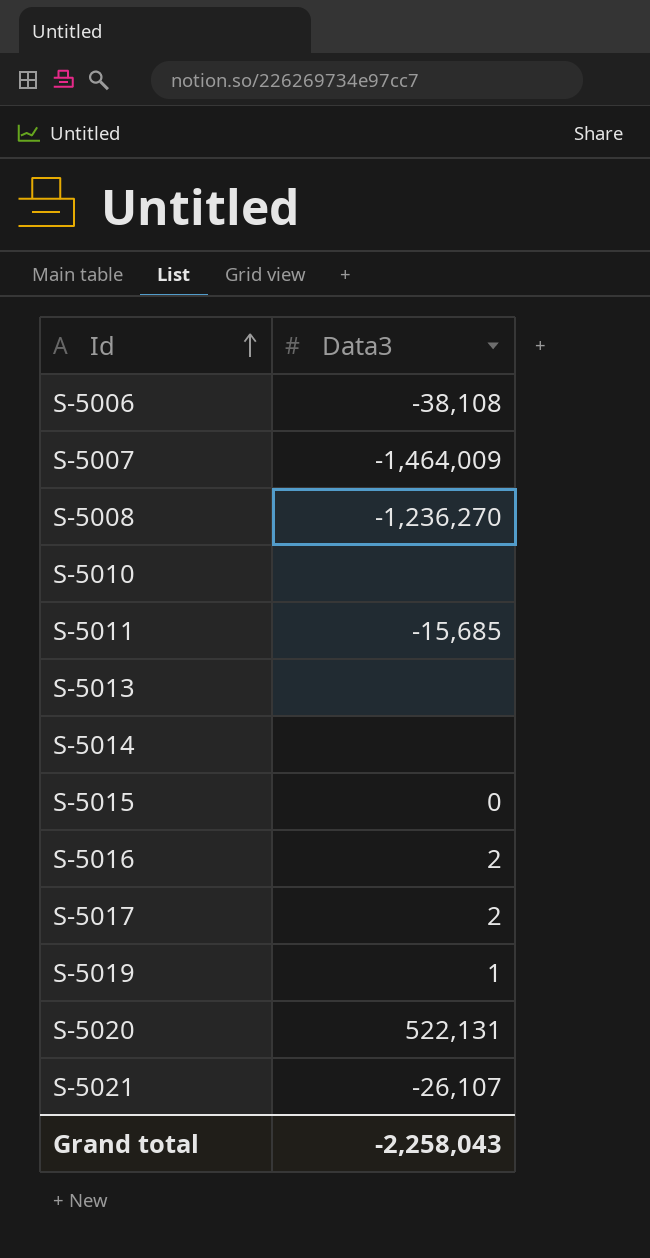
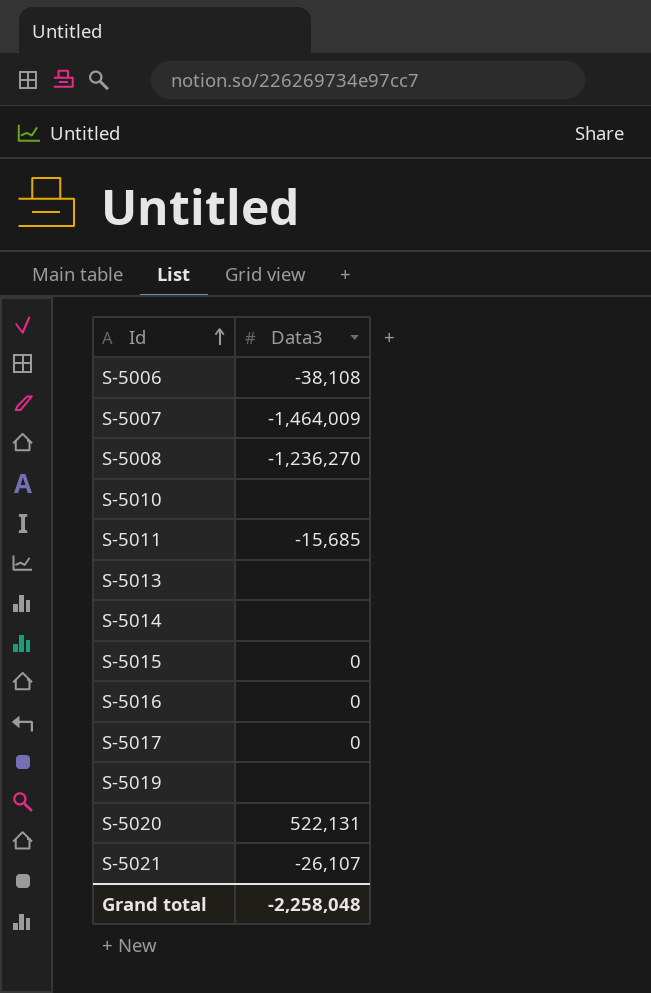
S-5016 | Data3: 2 -> 0
S-5017 | Data3: 2 -> 0
S-5019 | Data3: 1 -> none
Grand total | Data3: -2,258,043 -> -2,258,048

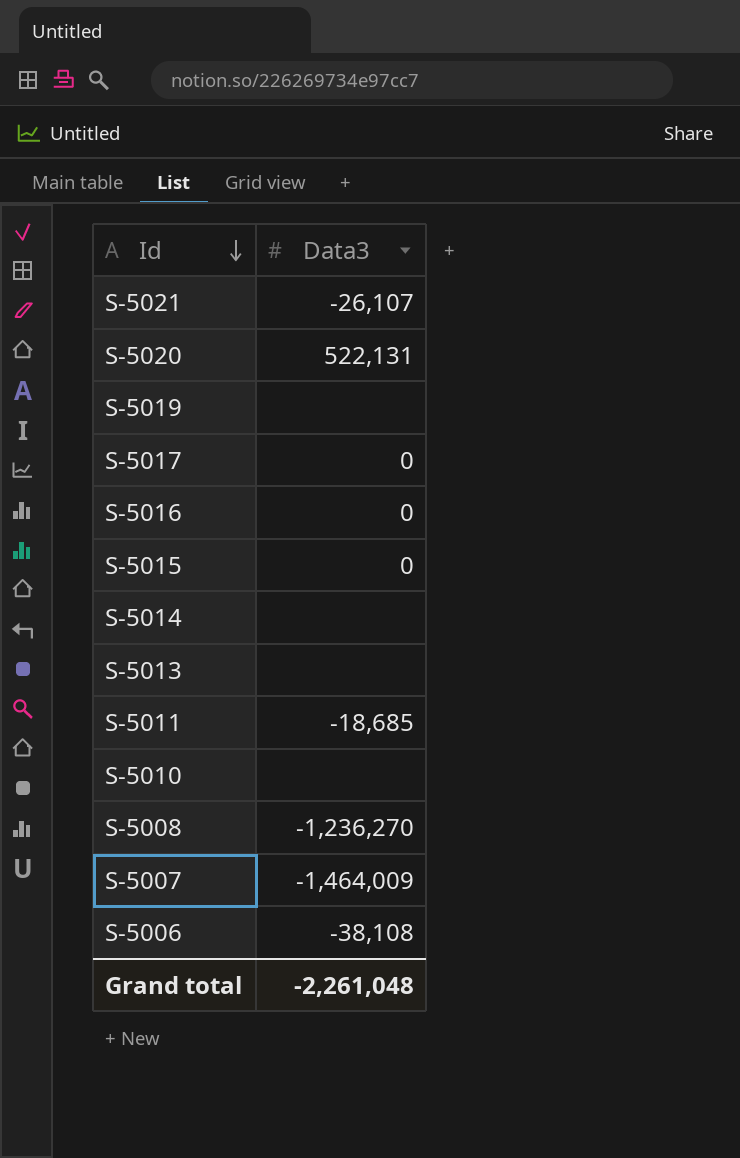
row order: Id ascending -> Id descending
S-5011 | Data3: -15,685 -> -18,685
Grand total | Data3: -2,258,048 -> -2,261,048

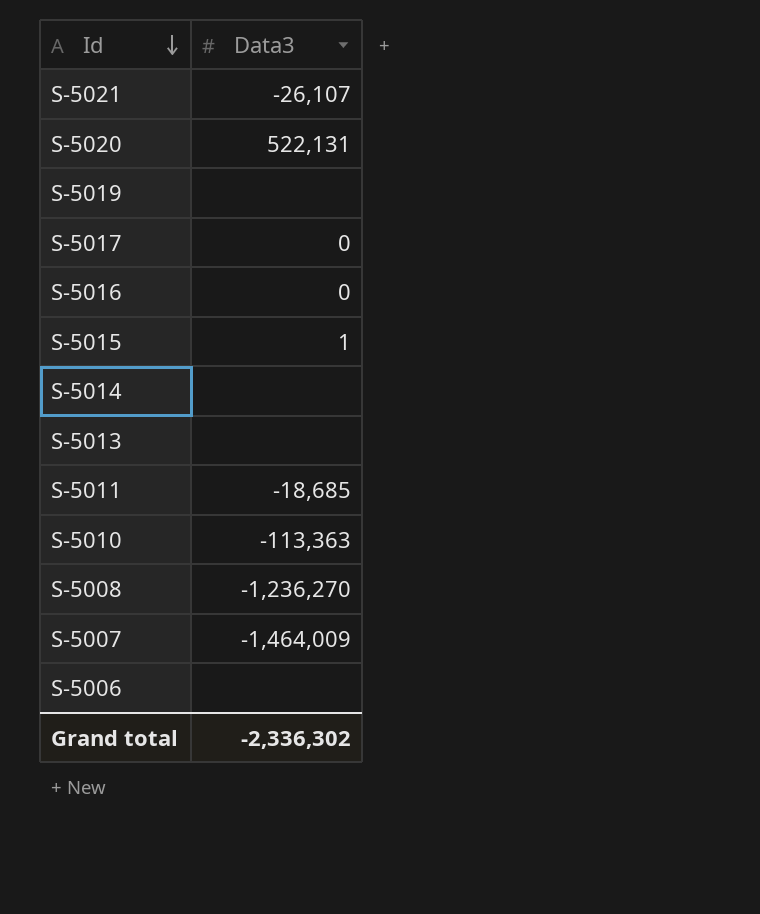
S-5015 | Data3: 0 -> 1
S-5010 | Data3: none -> -113,363
S-5006 | Data3: -38,108 -> none
Grand total | Data3: -2,261,048 -> -2,336,302

